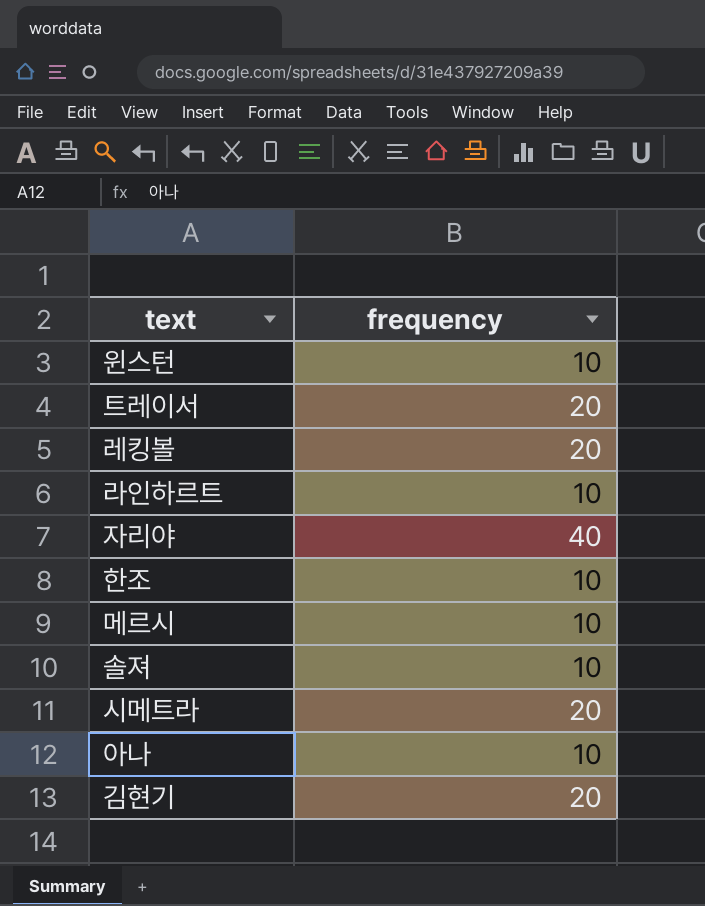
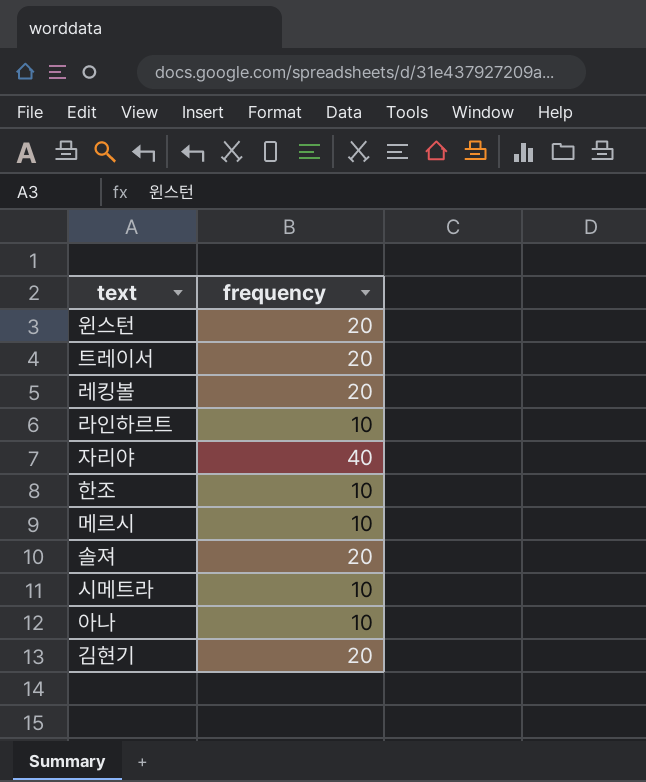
윈스턴 | frequency: 10 -> 20
솔져 | frequency: 10 -> 20
시메트라 | frequency: 20 -> 10

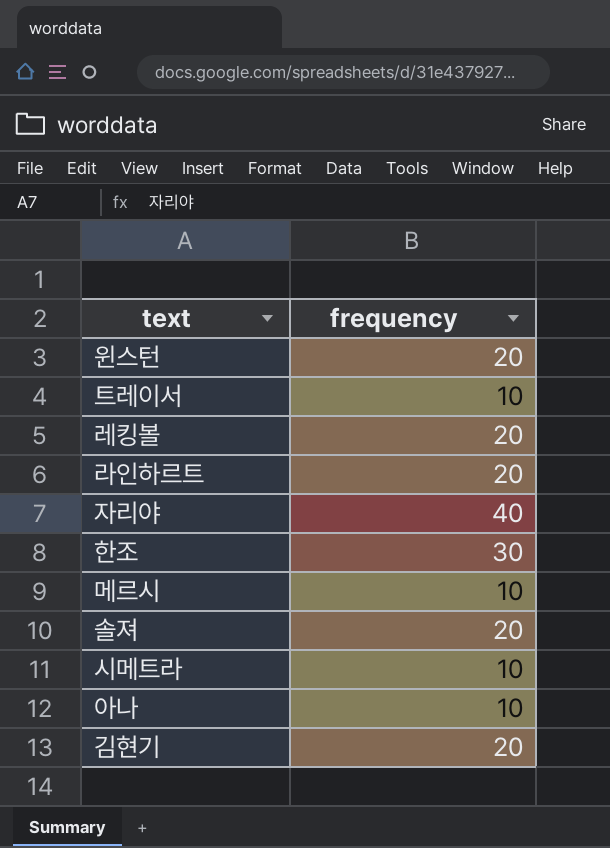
트레이서 | frequency: 20 -> 10
라인하르트 | frequency: 10 -> 20
한조 | frequency: 10 -> 30

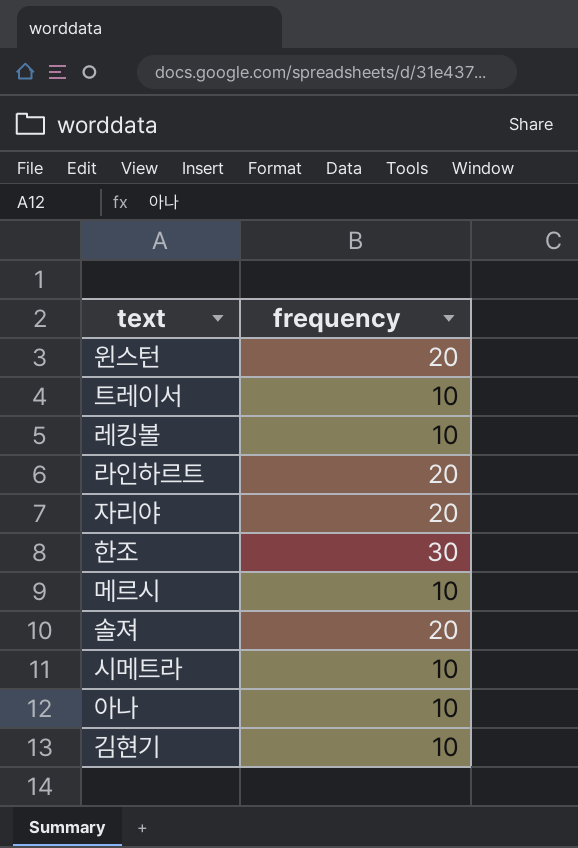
레킹볼 | frequency: 20 -> 10
자리야 | frequency: 40 -> 20
김현기 | frequency: 20 -> 10

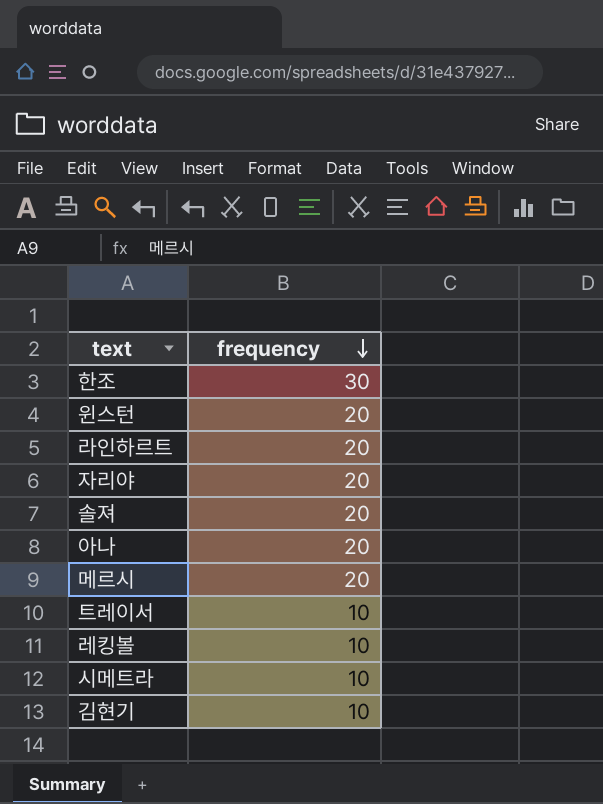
row order: none -> frequency descending
아나 | frequency: 10 -> 20
메르시 | frequency: 10 -> 20

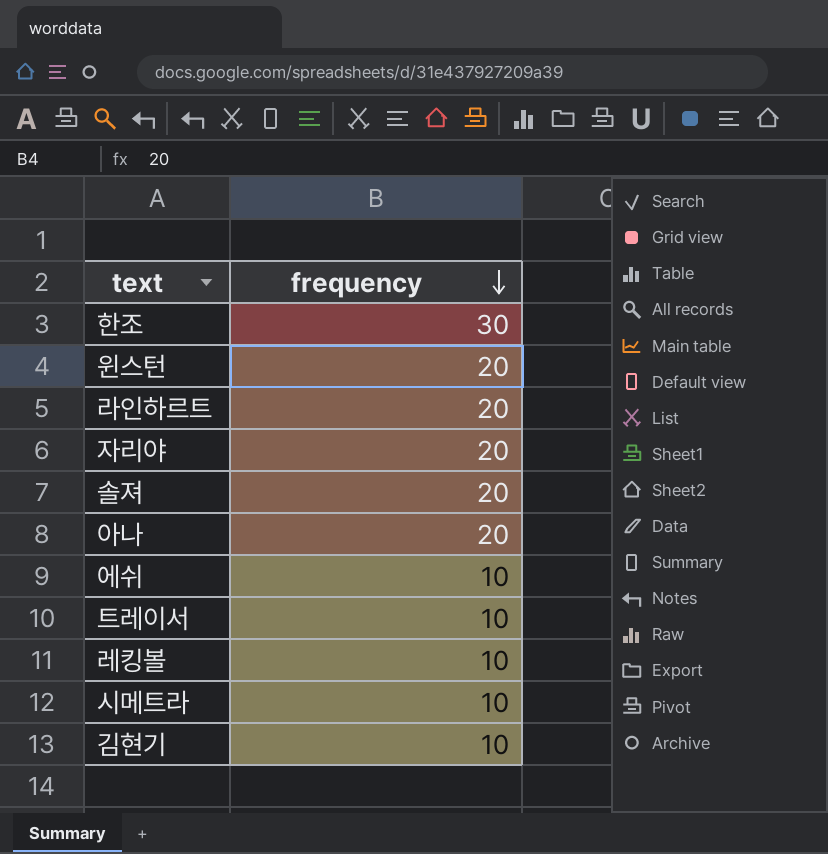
row 메르시: 20 -> none
row 에쉬: none -> 10

